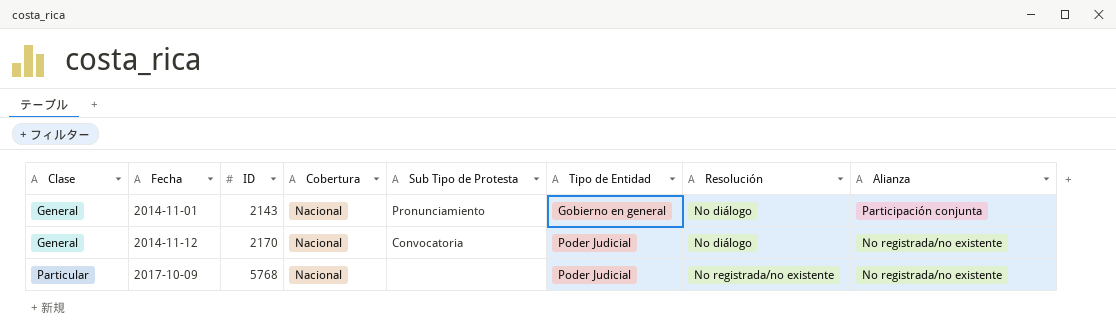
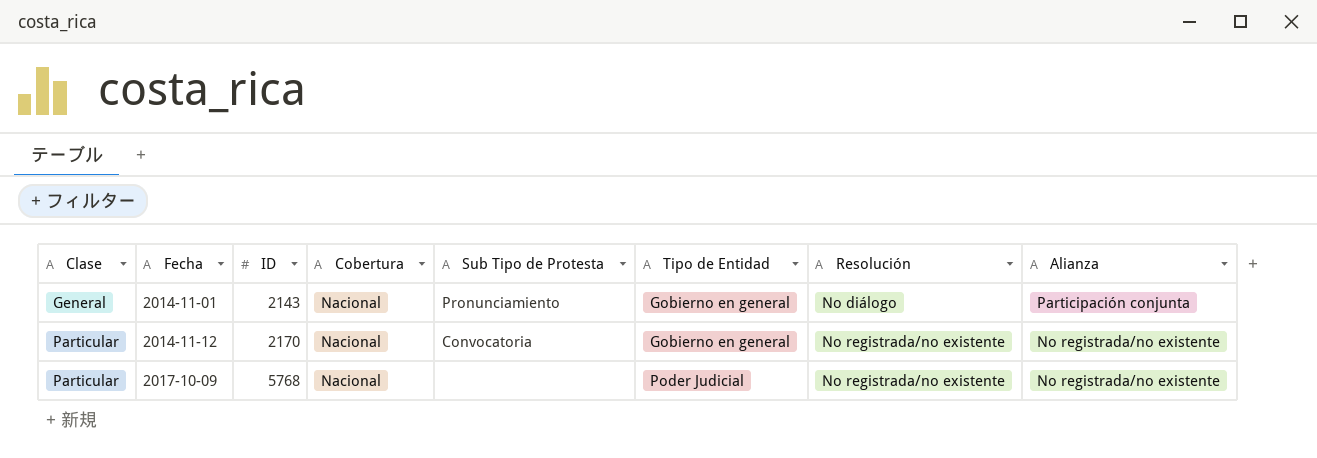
2014-11-12 | Clase: General -> Particular
2014-11-12 | Tipo de Entidad: Poder Judicial -> Gobierno en general
2014-11-12 | Resolución: No diálogo -> No registrada/no existente

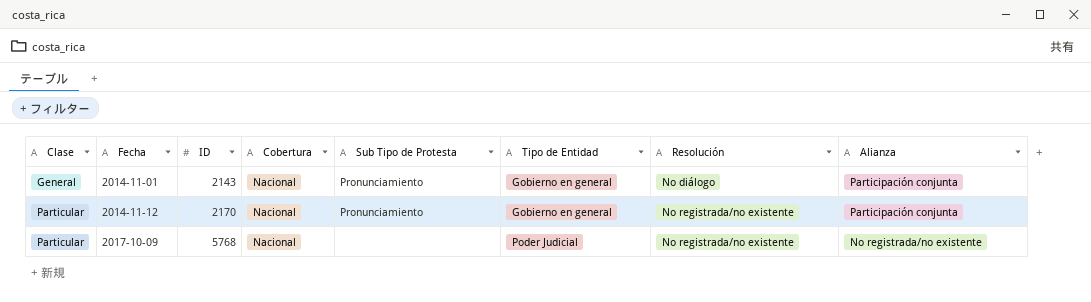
2014-11-12 | Sub Tipo de Protesta: Convocatoria -> Pronunciamiento
2014-11-12 | Alianza: No registrada/no existente -> Participación conjunta

